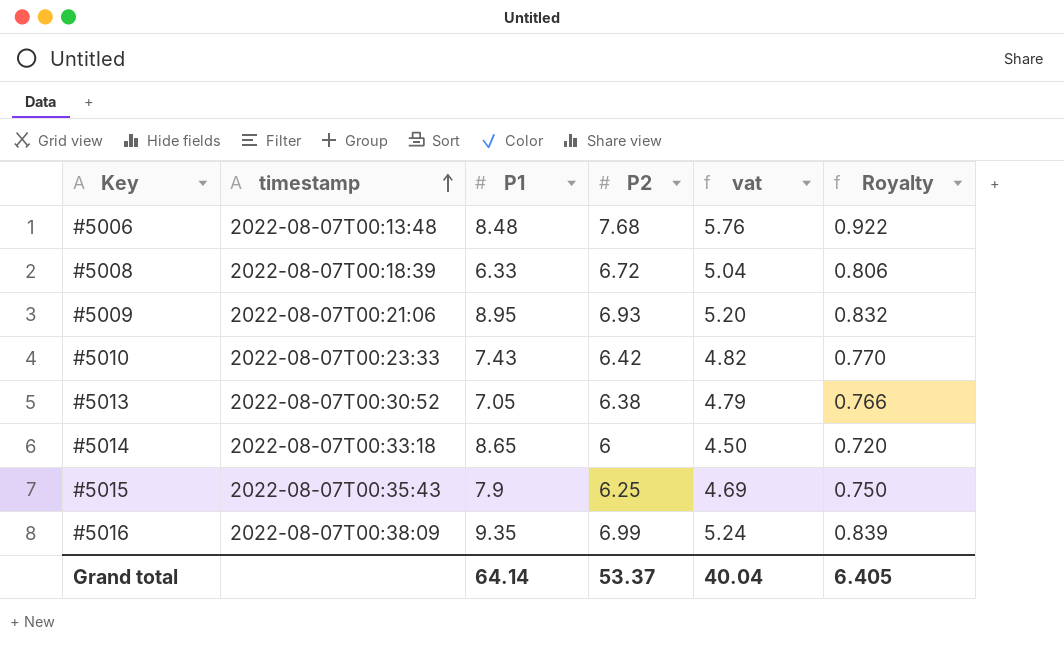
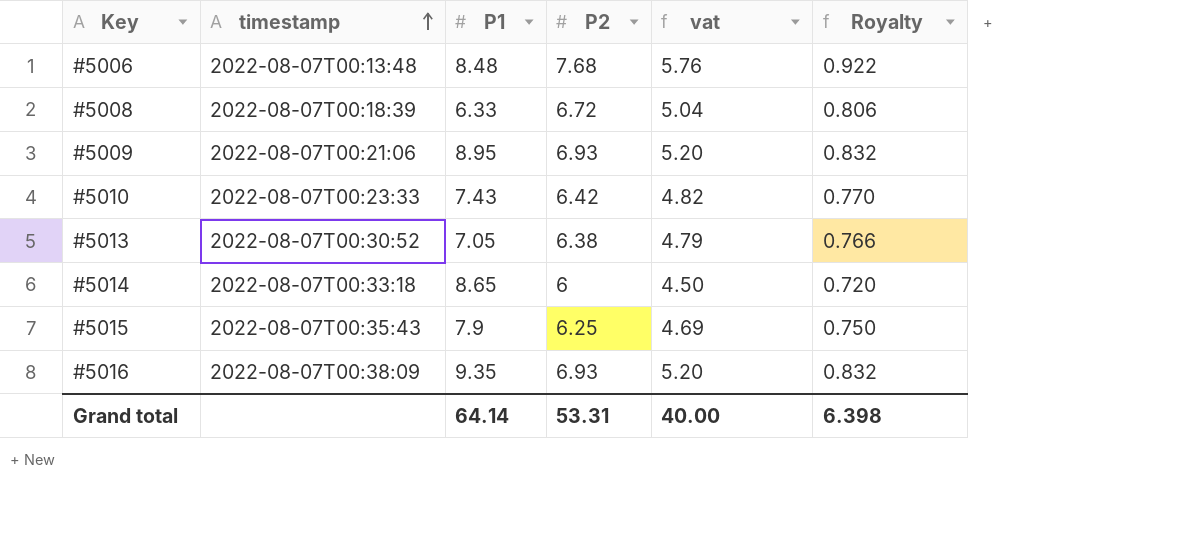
#5016 | P2: 6.99 -> 6.93
#5016 | vat: 5.24 -> 5.20
#5016 | Royalty: 0.839 -> 0.832
Grand total | P2: 53.37 -> 53.31
Grand total | vat: 40.04 -> 40.00
Grand total | Royalty: 6.405 -> 6.398

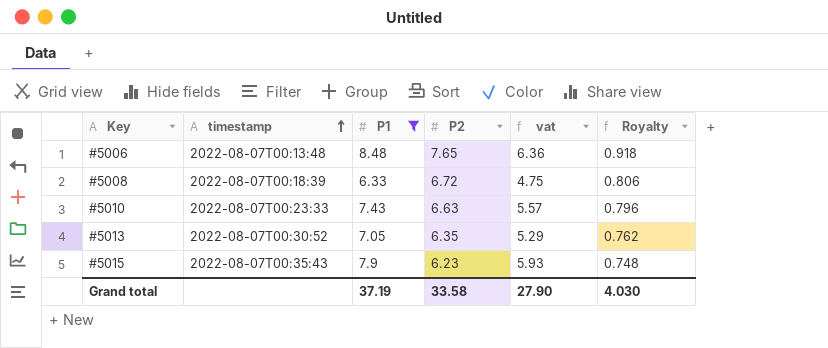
filter: none -> P1 <= 8.48
column vat | formula: [P2] * 0.75 -> [P1] * 0.75
#5006 | P2: 7.68 -> 7.65
#5006 | Royalty: 0.922 -> 0.918
#5010 | P2: 6.42 -> 6.63
#5010 | Royalty: 0.770 -> 0.796
#5013 | P2: 6.38 -> 6.35
#5013 | Royalty: 0.766 -> 0.762
#5015 | P2: 6.25 -> 6.23
#5015 | Royalty: 0.750 -> 0.748
Grand total | P1: 64.14 -> 37.19
Grand total | P2: 53.31 -> 33.58
Grand total | vat: 40.00 -> 27.90
Grand total | Royalty: 6.398 -> 4.030

